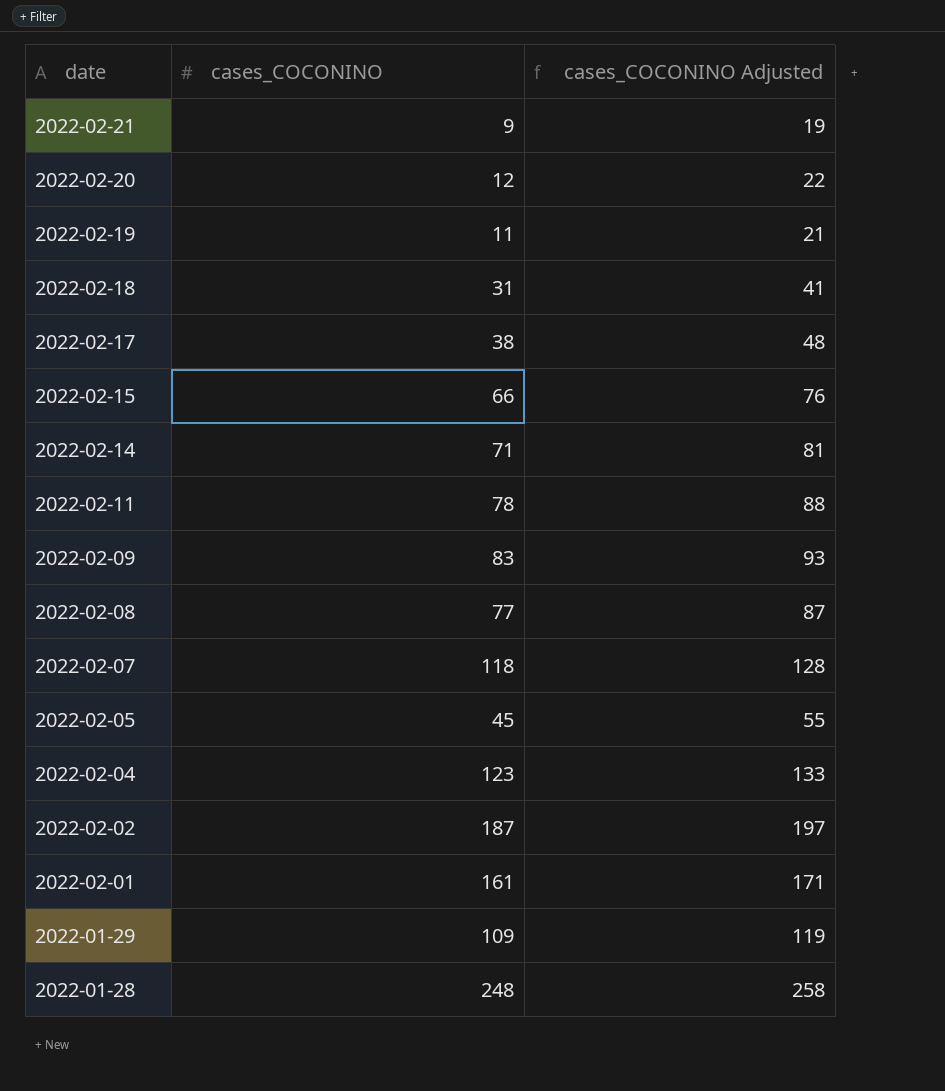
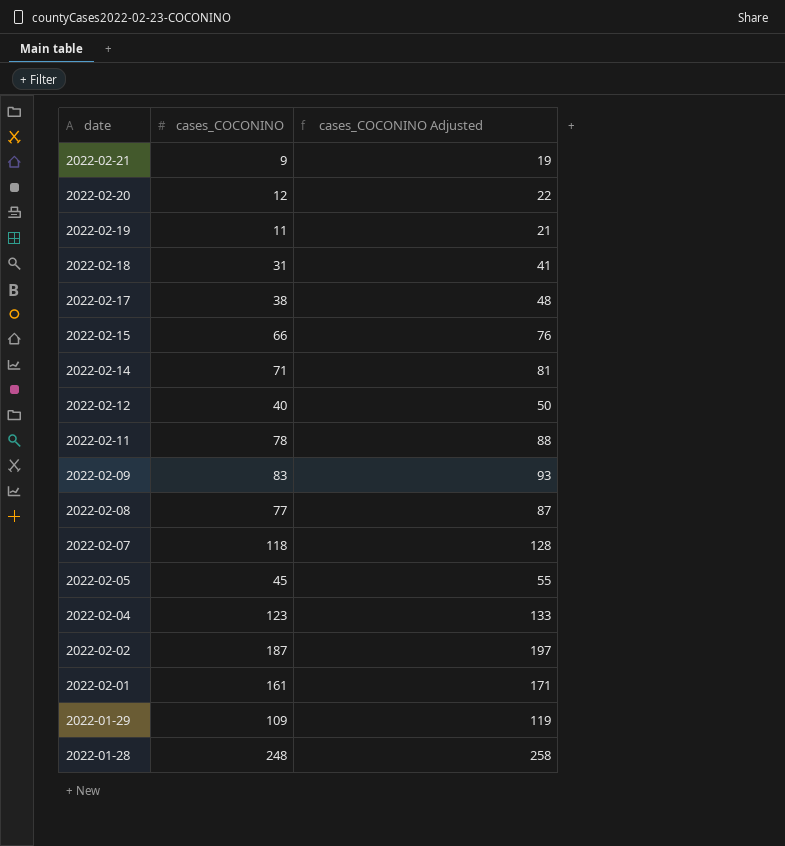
row 2022-02-12: none -> 40 | 50

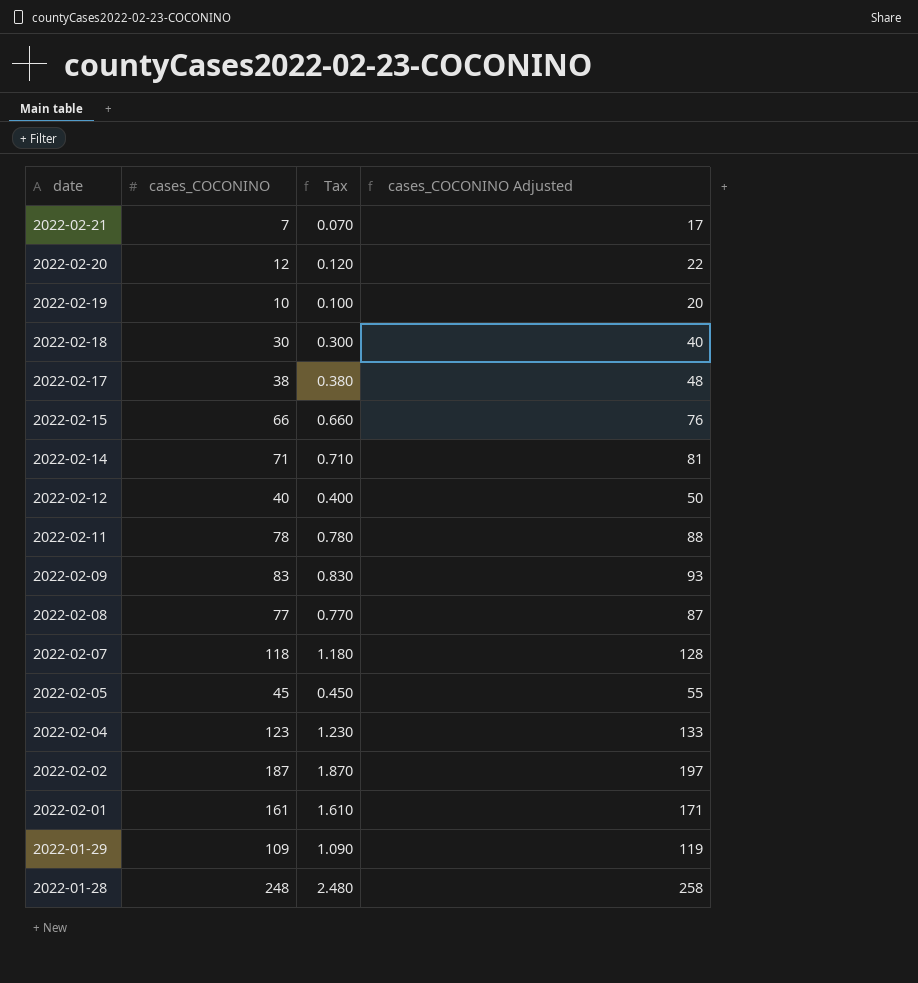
column Tax | formula: none -> [cases_COCONINO] * 0.01
2022-02-21 | cases_COCONINO: 9 -> 7
2022-02-21 | cases_COCONINO Adjusted: 19 -> 17
2022-02-19 | cases_COCONINO: 11 -> 10
2022-02-19 | cases_COCONINO Adjusted: 21 -> 20
2022-02-18 | cases_COCONINO: 31 -> 30
2022-02-18 | cases_COCONINO Adjusted: 41 -> 40

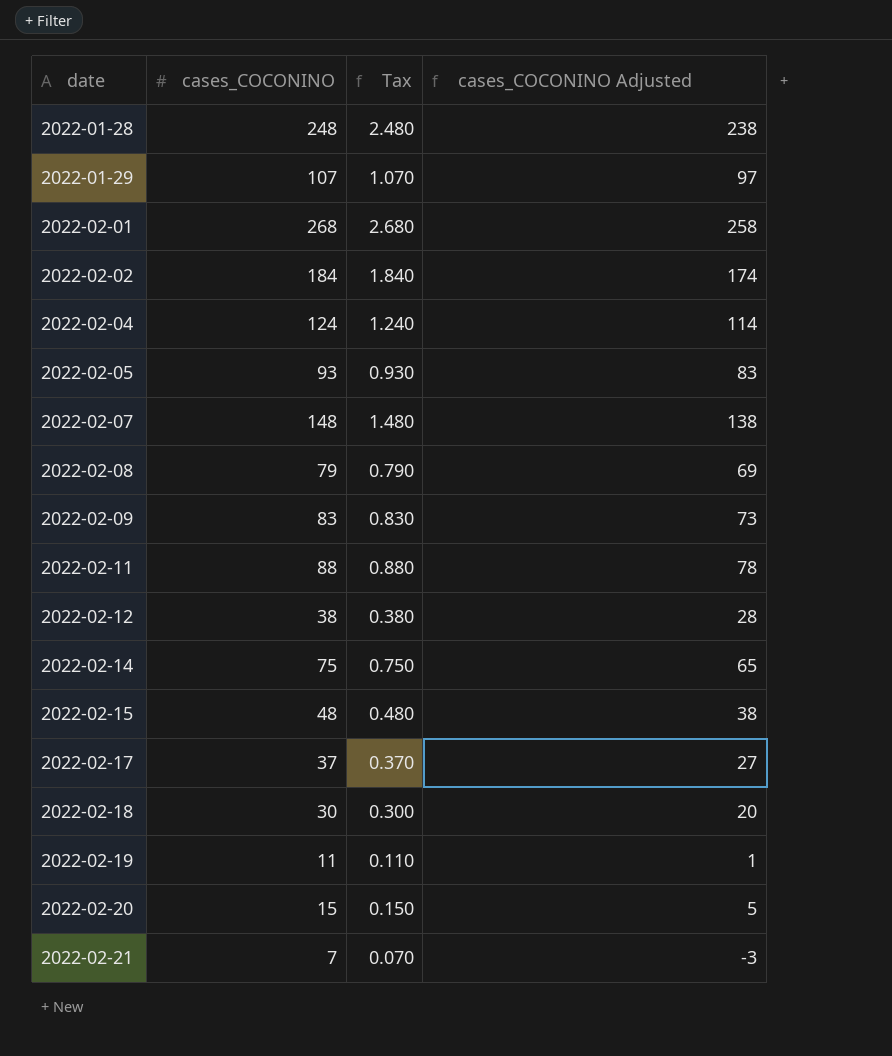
row order: date descending -> date ascending
column cases_COCONINO Adjusted | formula: [cases_COCONINO] + 10 -> [cases_COCONINO] - 10
2022-01-29 | cases_COCONINO: 109 -> 107
2022-01-29 | Tax: 1.090 -> 1.070
2022-02-01 | cases_COCONINO: 161 -> 268
2022-02-01 | Tax: 1.610 -> 2.680
2022-02-02 | cases_COCONINO: 187 -> 184
2022-02-02 | Tax: 1.870 -> 1.840
2022-02-04 | cases_COCONINO: 123 -> 124
2022-02-04 | Tax: 1.230 -> 1.240
2022-02-05 | cases_COCONINO: 45 -> 93
2022-02-05 | Tax: 0.450 -> 0.930
2022-02-07 | cases_COCONINO: 118 -> 148
2022-02-07 | Tax: 1.180 -> 1.480
2022-02-08 | cases_COCONINO: 77 -> 79
2022-02-08 | Tax: 0.770 -> 0.790
2022-02-11 | cases_COCONINO: 78 -> 88
2022-02-11 | Tax: 0.780 -> 0.880
2022-02-12 | cases_COCONINO: 40 -> 38
2022-02-12 | Tax: 0.400 -> 0.380
2022-02-14 | cases_COCONINO: 71 -> 75
2022-02-14 | Tax: 0.710 -> 0.750
2022-02-15 | cases_COCONINO: 66 -> 48
2022-02-15 | Tax: 0.660 -> 0.480
2022-02-17 | cases_COCONINO: 38 -> 37
2022-02-17 | Tax: 0.380 -> 0.370
2022-02-19 | cases_COCONINO: 10 -> 11
2022-02-19 | Tax: 0.100 -> 0.110
2022-02-20 | cases_COCONINO: 12 -> 15
2022-02-20 | Tax: 0.120 -> 0.150

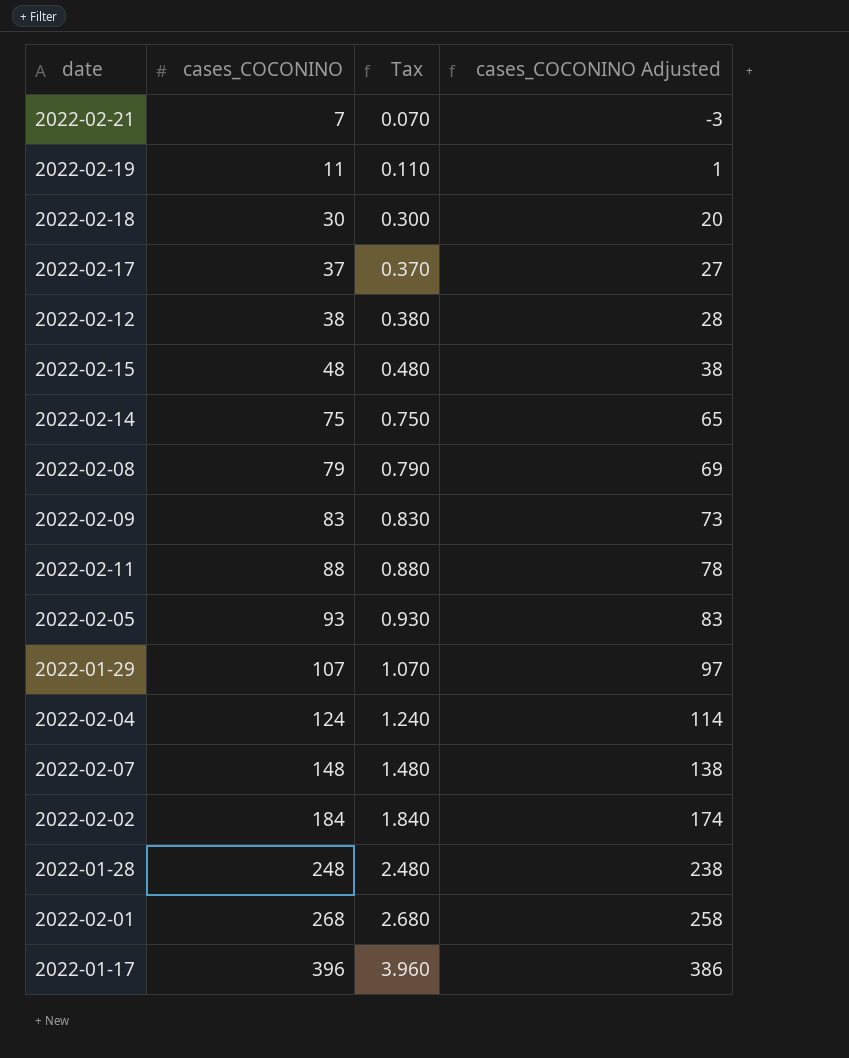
row order: date ascending -> cases_COCONINO ascending
row 2022-02-20: 15 | 0.150 | 5 -> none
row 2022-01-17: none -> 396 | 3.960 | 386

